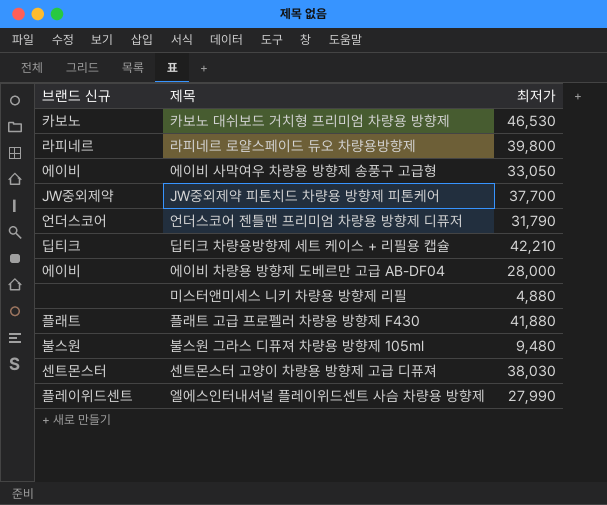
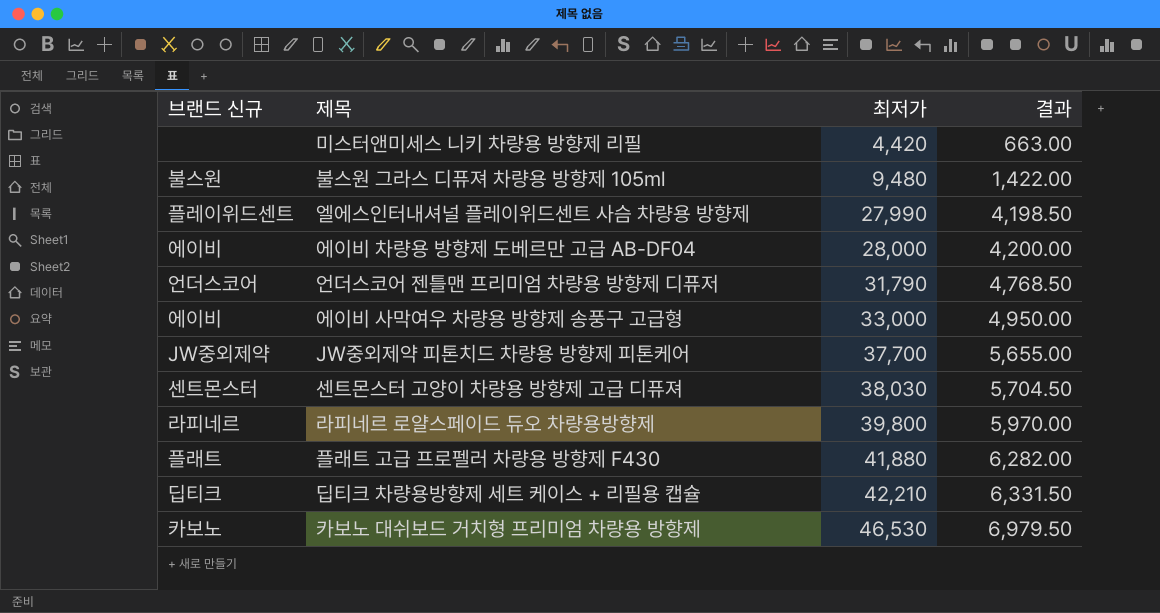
row order: none -> 최저가 ascending
column 결과 | formula: none -> [최저가] * 0.15
미스터앤미세스 니키 차량용 방향제 리필 | 최저가: 4,880 -> 4,420
에이비 사막여우 차량용 방향제 송풍구 고급형 | 최저가: 33,050 -> 33,000

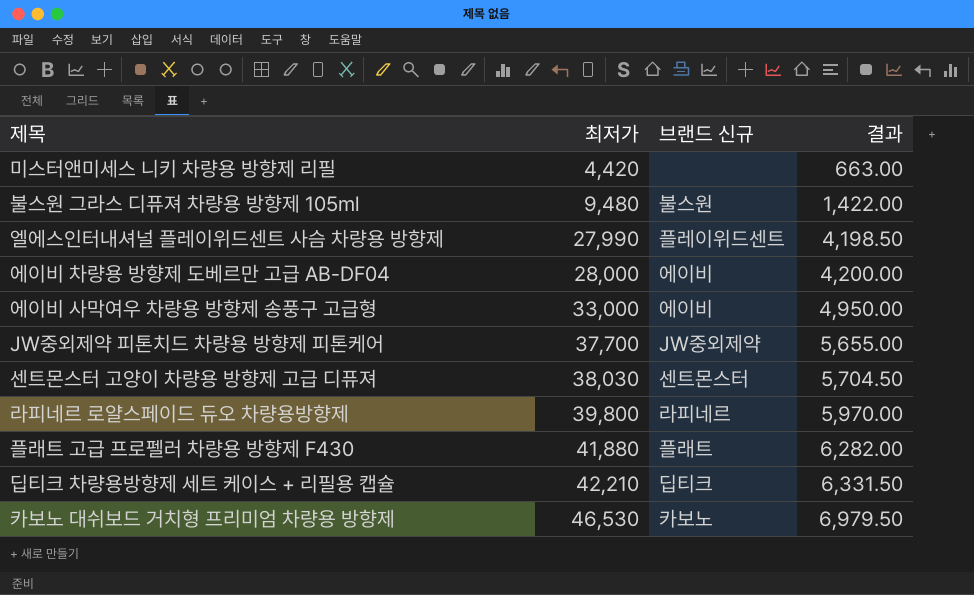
column 브랜드 신규 | position: 1 -> 3
row 언더스코어 젠틀맨 프리미엄 차량용 방향제 디퓨저: 언더스코어 | 31,790 | 4,768.50 -> none

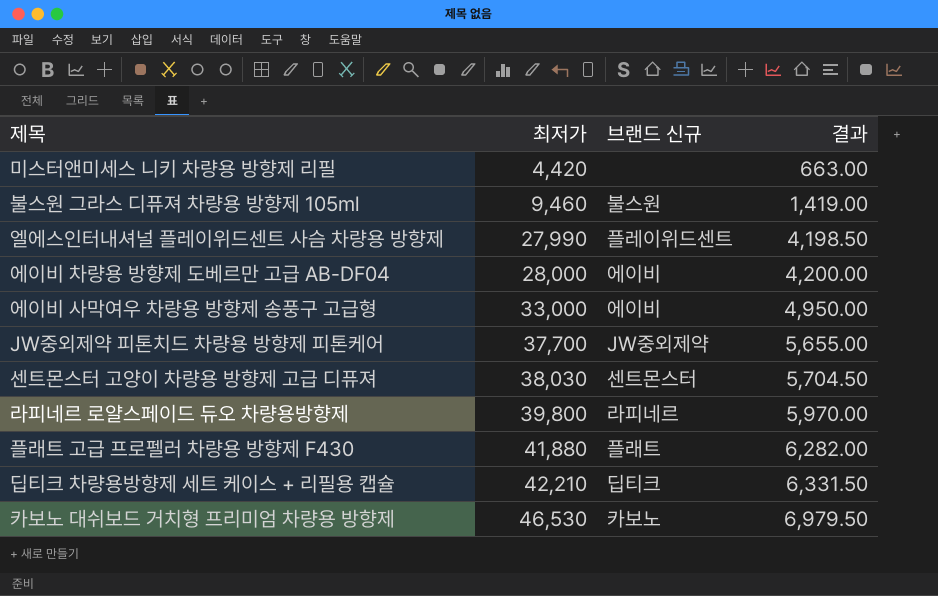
불스원 그라스 디퓨져 차량용 방향제 105ml | 최저가: 9,480 -> 9,460
불스원 그라스 디퓨져 차량용 방향제 105ml | 결과: 1,422.00 -> 1,419.00

